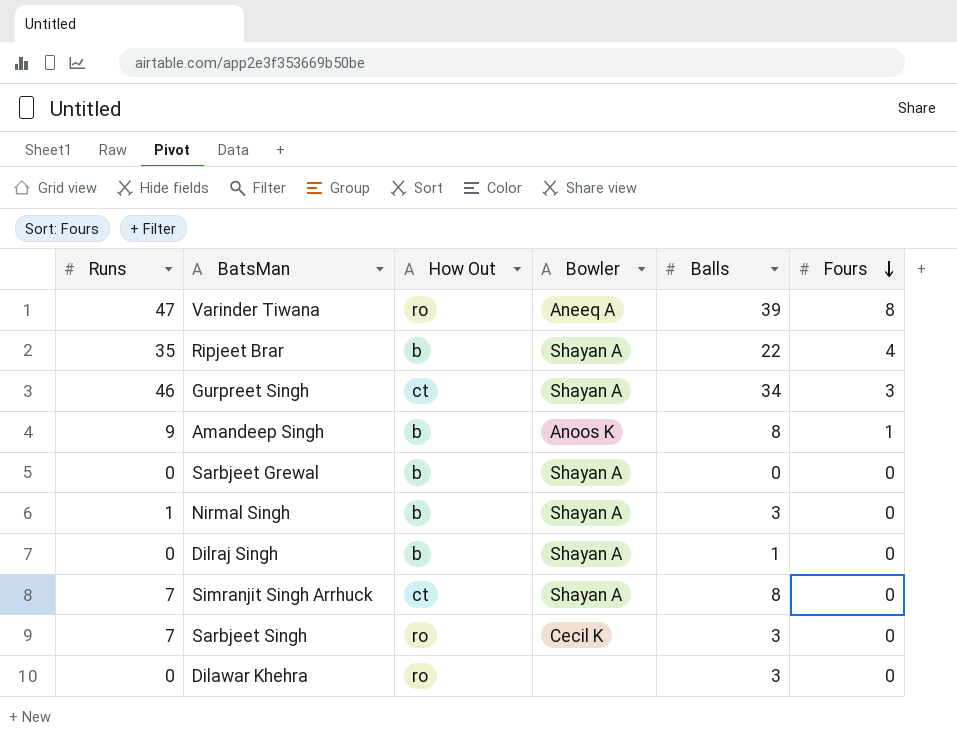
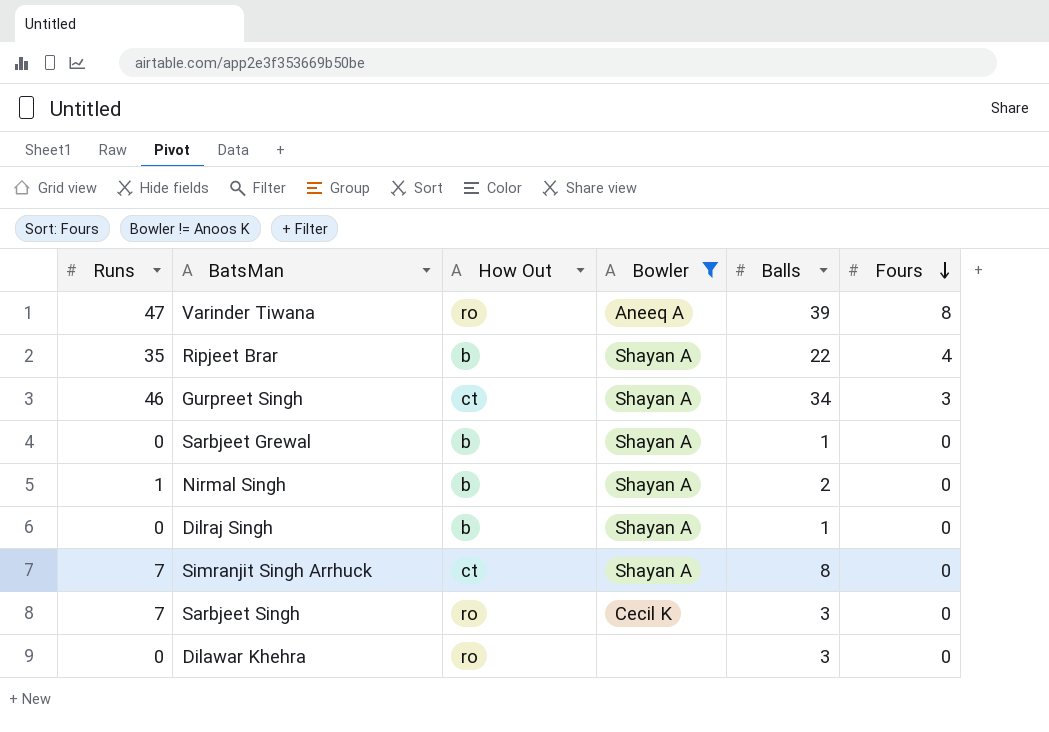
filter: none -> Bowler != Anoos K
Sarbjeet Grewal | Balls: 0 -> 1
Nirmal Singh | Balls: 3 -> 2

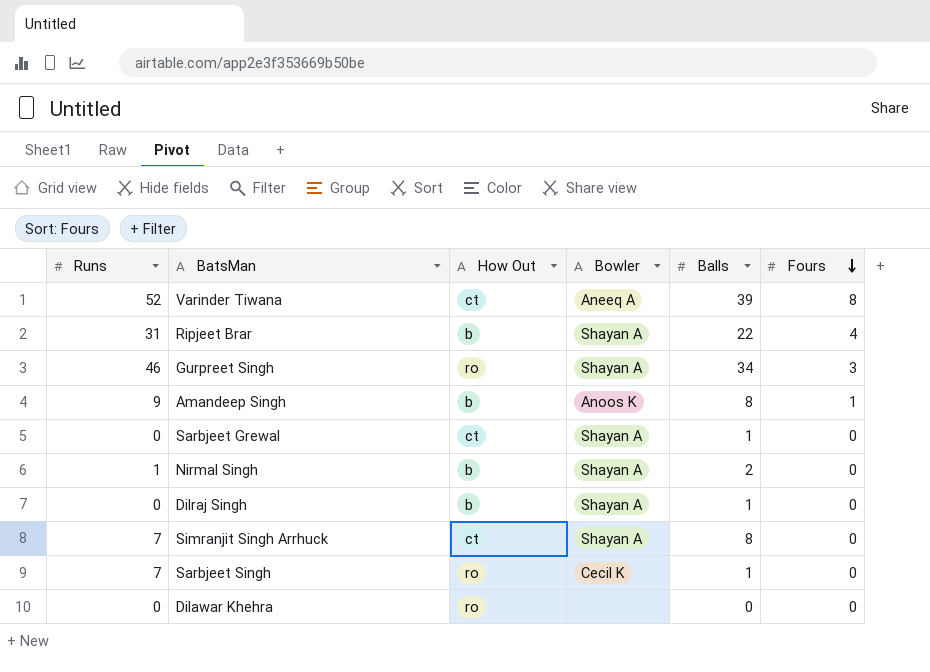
filter: Bowler != Anoos K -> none
Varinder Tiwana | Runs: 47 -> 52
Varinder Tiwana | How Out: ro -> ct
Ripjeet Brar | Runs: 35 -> 31
Gurpreet Singh | How Out: ct -> ro
Sarbjeet Grewal | How Out: b -> ct
Sarbjeet Singh | Balls: 3 -> 1
Dilawar Khehra | Balls: 3 -> 0

